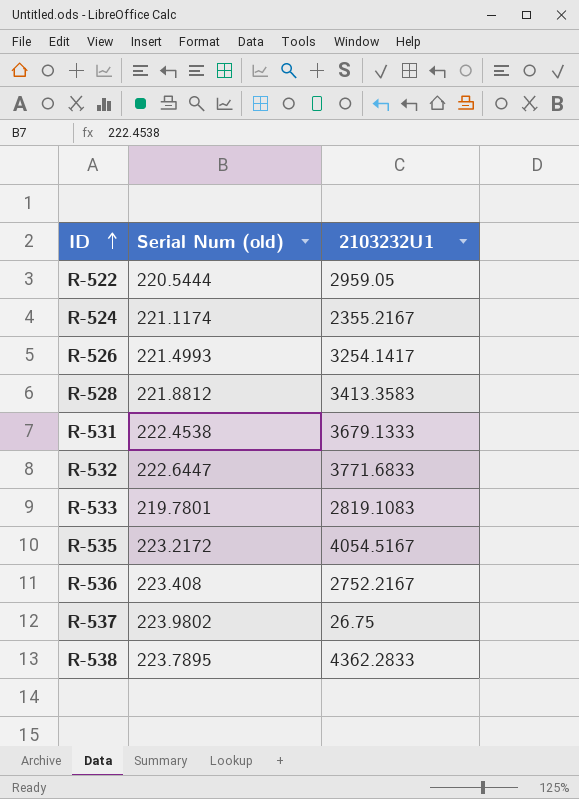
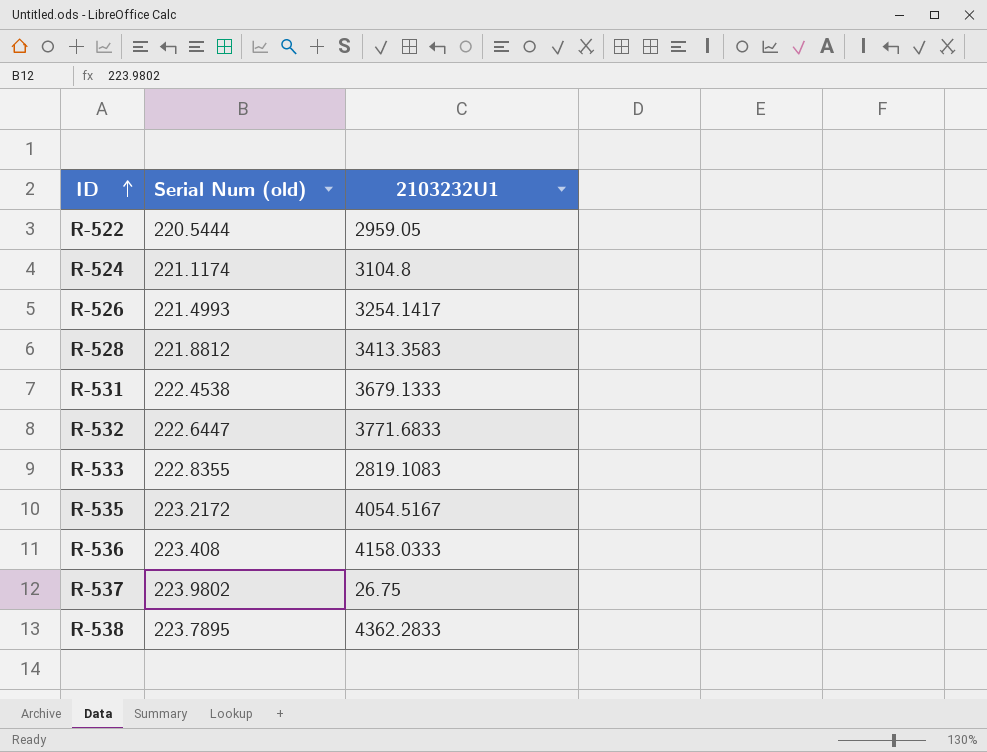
R-524 | 2103232U1: 2355.2167 -> 3104.8
R-533 | Serial Num (old): 219.7801 -> 222.8355
R-536 | 2103232U1: 2752.2167 -> 4158.0333

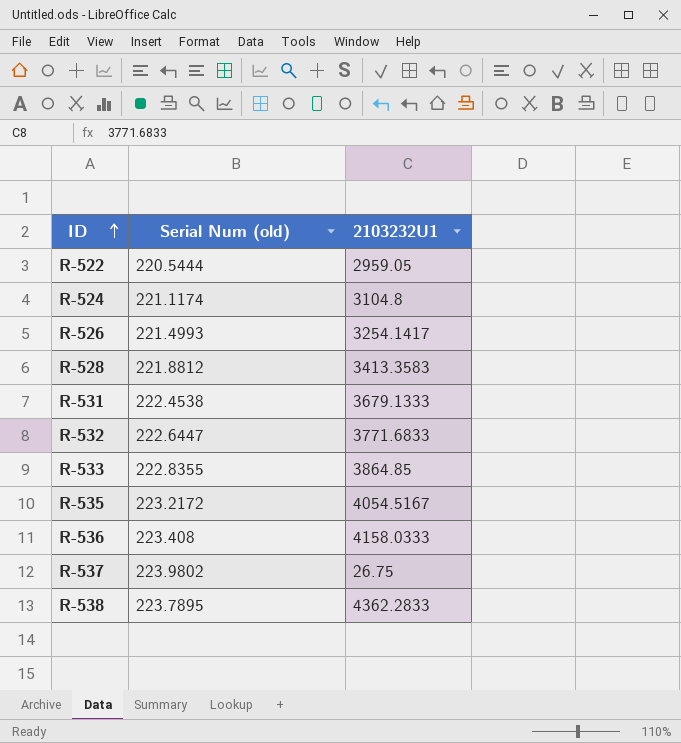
R-533 | 2103232U1: 2819.1083 -> 3864.85

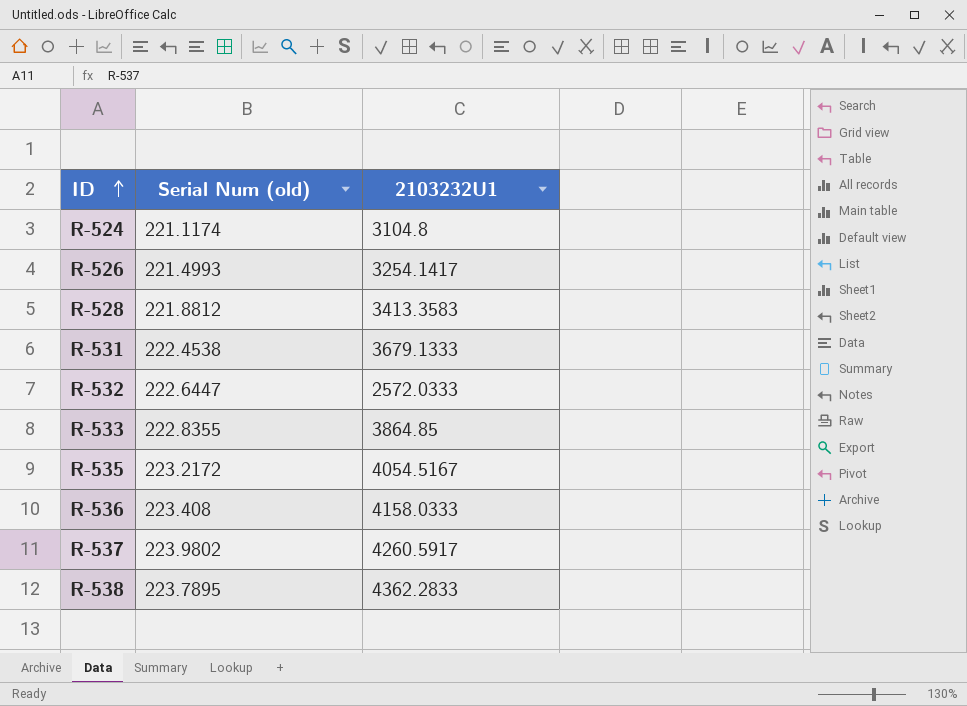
row R-522: 220.5444 | 2959.05 -> none
R-532 | 2103232U1: 3771.6833 -> 2572.0333
R-537 | 2103232U1: 26.75 -> 4260.5917

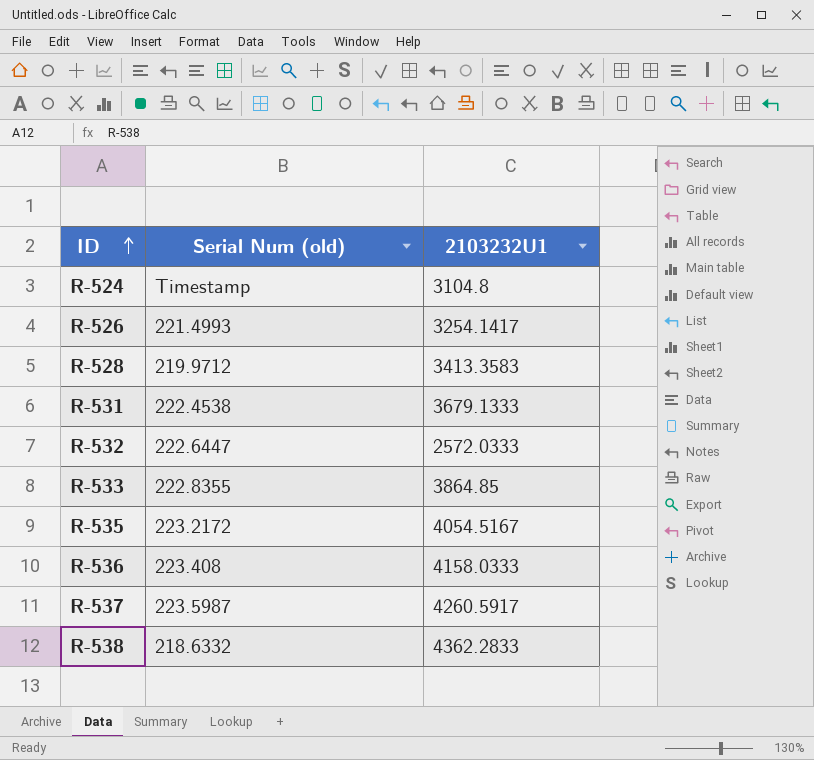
R-524 | Serial Num (old): 221.1174 -> Timestamp
R-528 | Serial Num (old): 221.8812 -> 219.9712
R-537 | Serial Num (old): 223.9802 -> 223.5987
R-538 | Serial Num (old): 223.7895 -> 218.6332

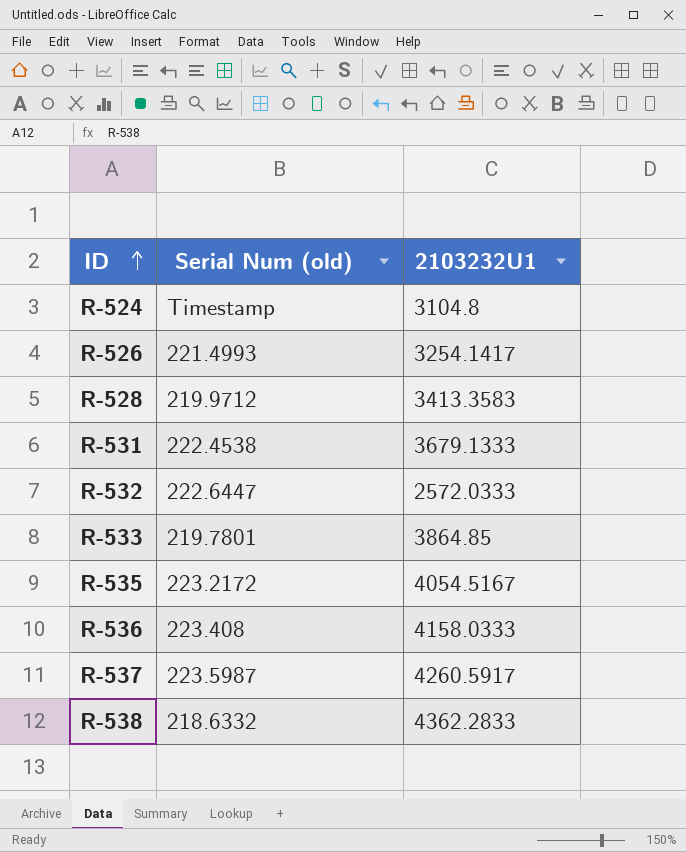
R-533 | Serial Num (old): 222.8355 -> 219.7801

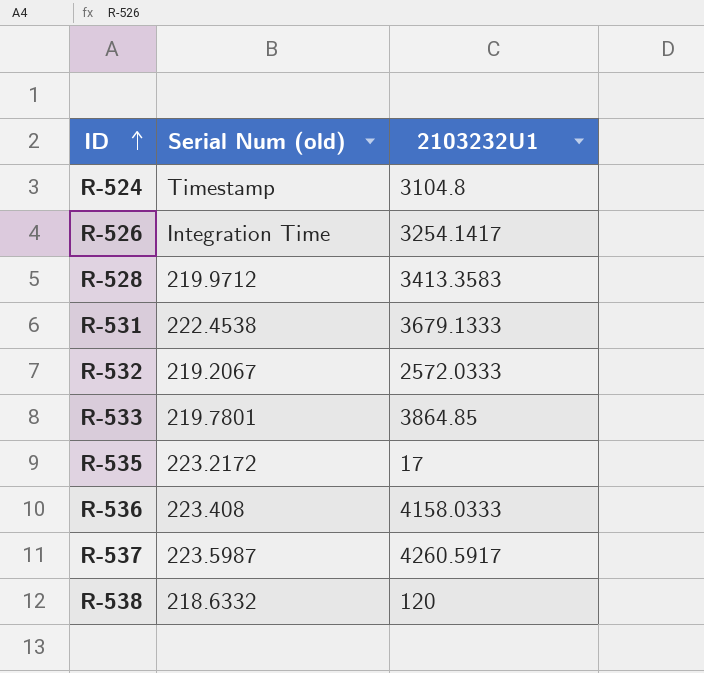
R-526 | Serial Num (old): 221.4993 -> Integration Time
R-532 | Serial Num (old): 222.6447 -> 219.2067
R-535 | 2103232U1: 4054.5167 -> 17
R-538 | 2103232U1: 4362.2833 -> 120

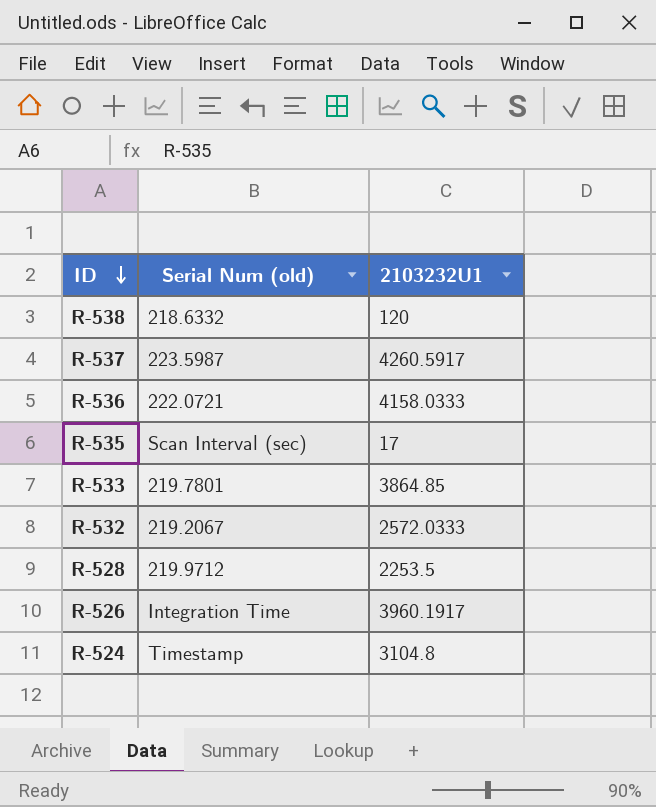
row order: ID ascending -> ID descending
row R-531: 222.4538 | 3679.1333 -> none
R-536 | Serial Num (old): 223.408 -> 222.0721
R-535 | Serial Num (old): 223.2172 -> Scan Interval (sec)
R-528 | 2103232U1: 3413.3583 -> 2253.5
R-526 | 2103232U1: 3254.1417 -> 3960.1917

